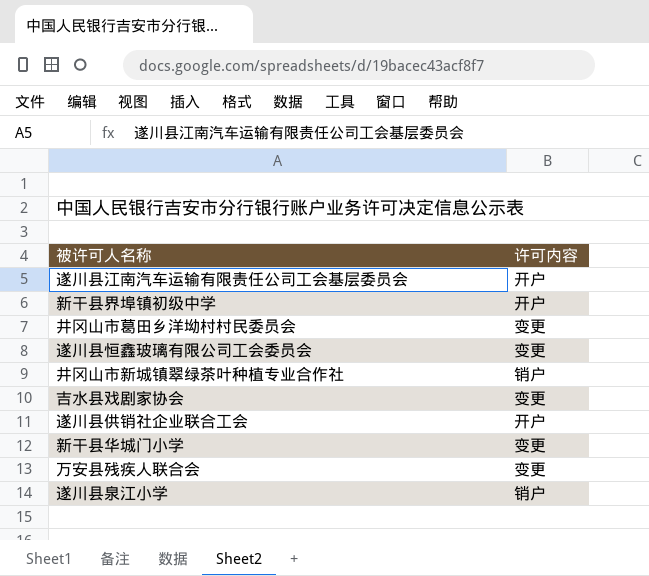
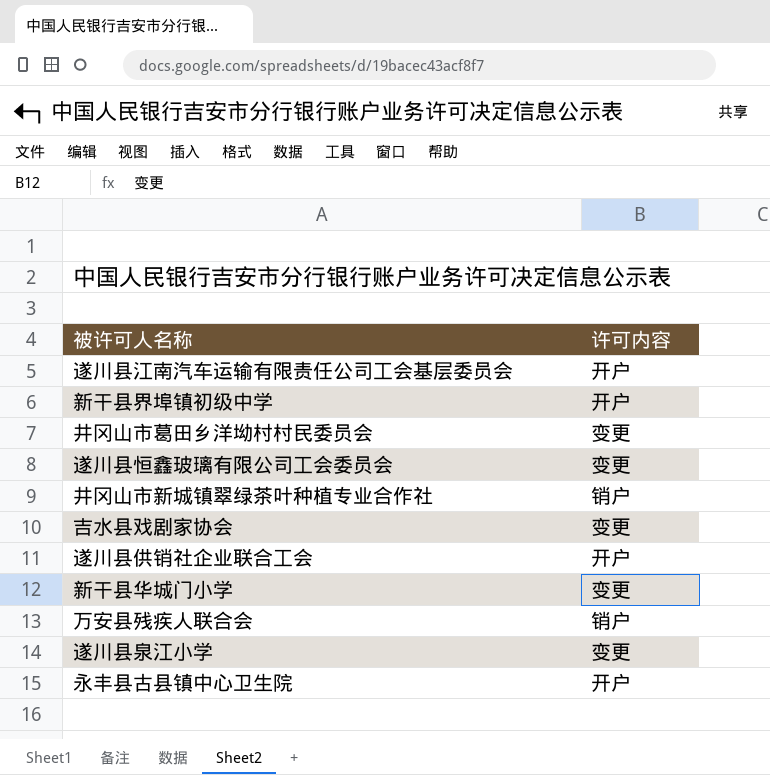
万安县残疾人联合会 | 许可内容: 变更 -> 销户
遂川县泉江小学 | 许可内容: 销户 -> 变更
row 永丰县古县镇中心卫生院: none -> 开户

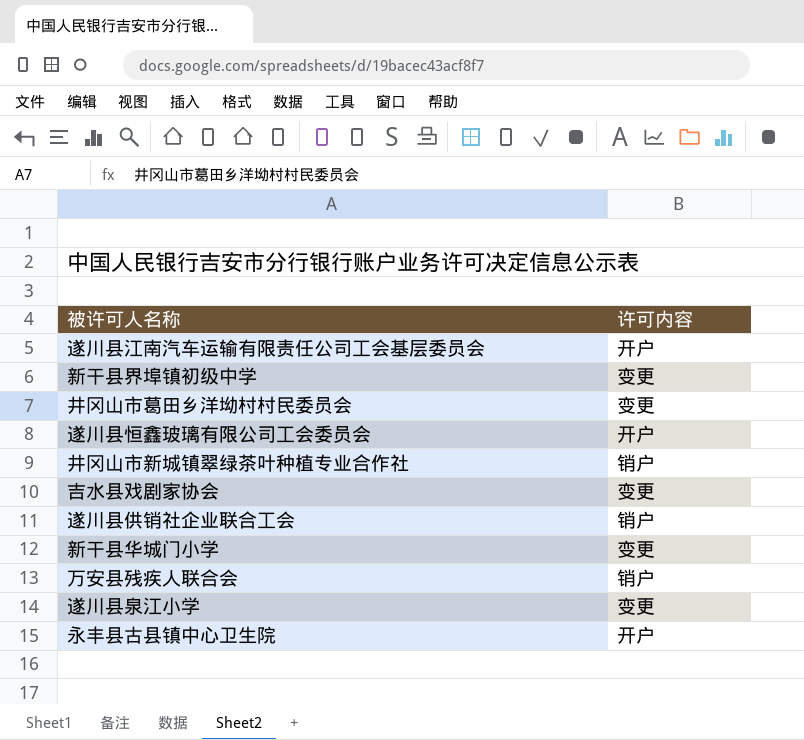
新干县界埠镇初级中学 | 许可内容: 开户 -> 变更
遂川县恒鑫玻璃有限公司工会委员会 | 许可内容: 变更 -> 开户
遂川县供销社企业联合工会 | 许可内容: 开户 -> 销户

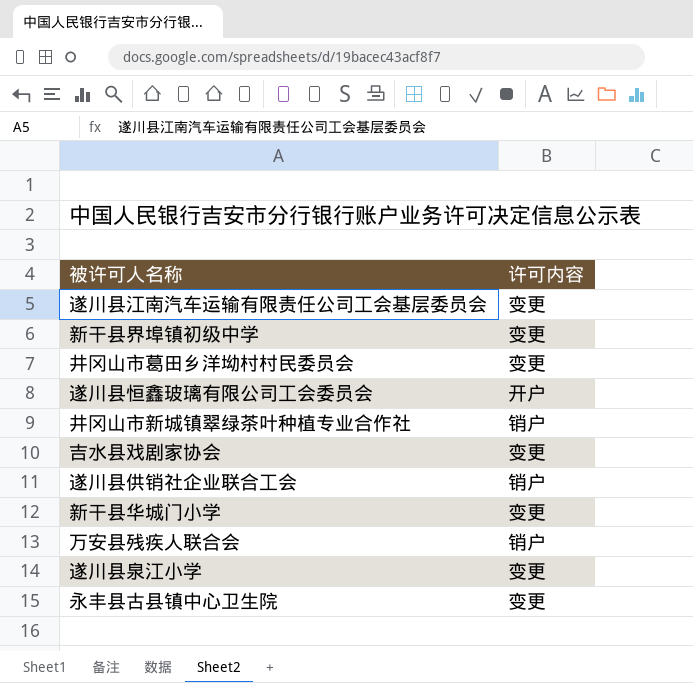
遂川县江南汽车运输有限责任公司工会基层委员会 | 许可内容: 开户 -> 变更
永丰县古县镇中心卫生院 | 许可内容: 开户 -> 变更

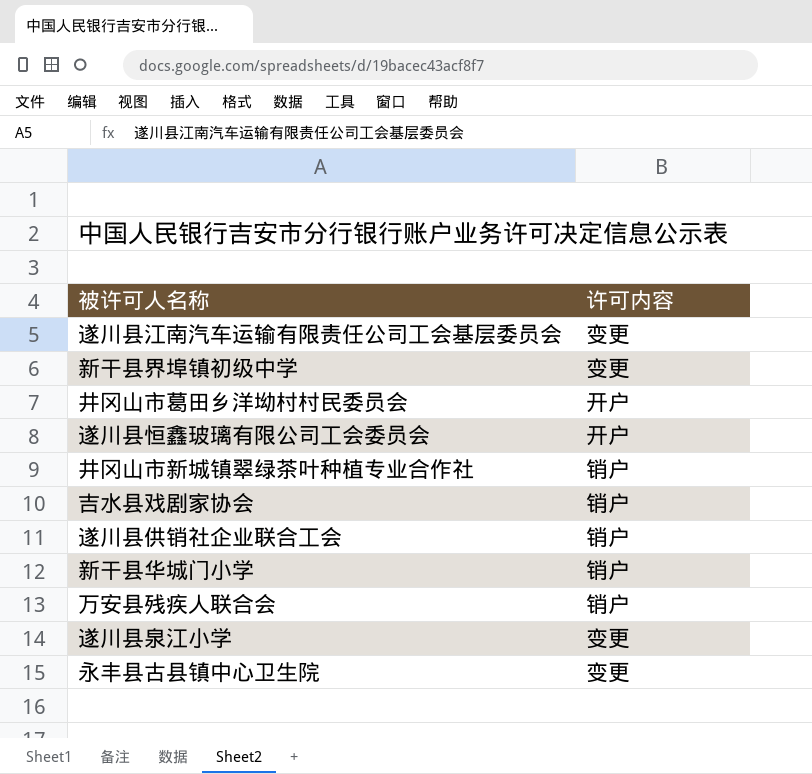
井冈山市葛田乡洋坳村村民委员会 | 许可内容: 变更 -> 开户
吉水县戏剧家协会 | 许可内容: 变更 -> 销户
新干县华城门小学 | 许可内容: 变更 -> 销户

